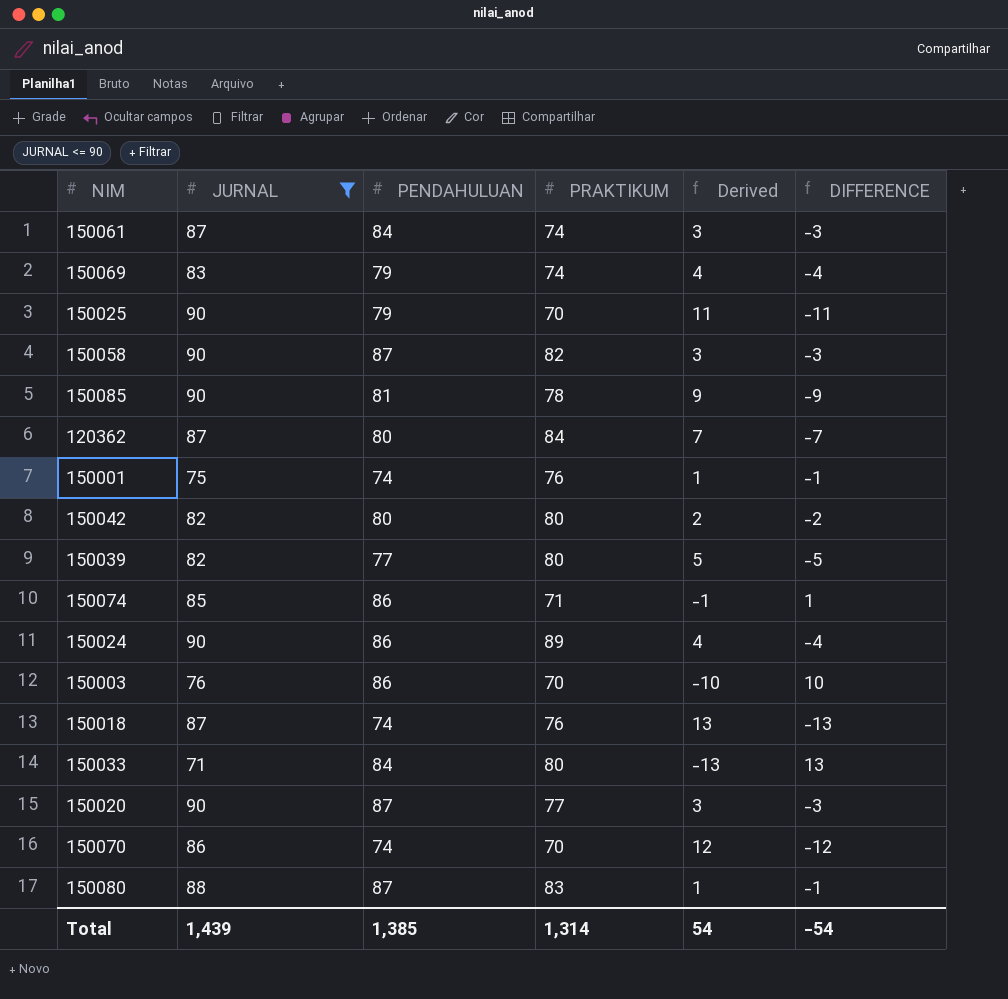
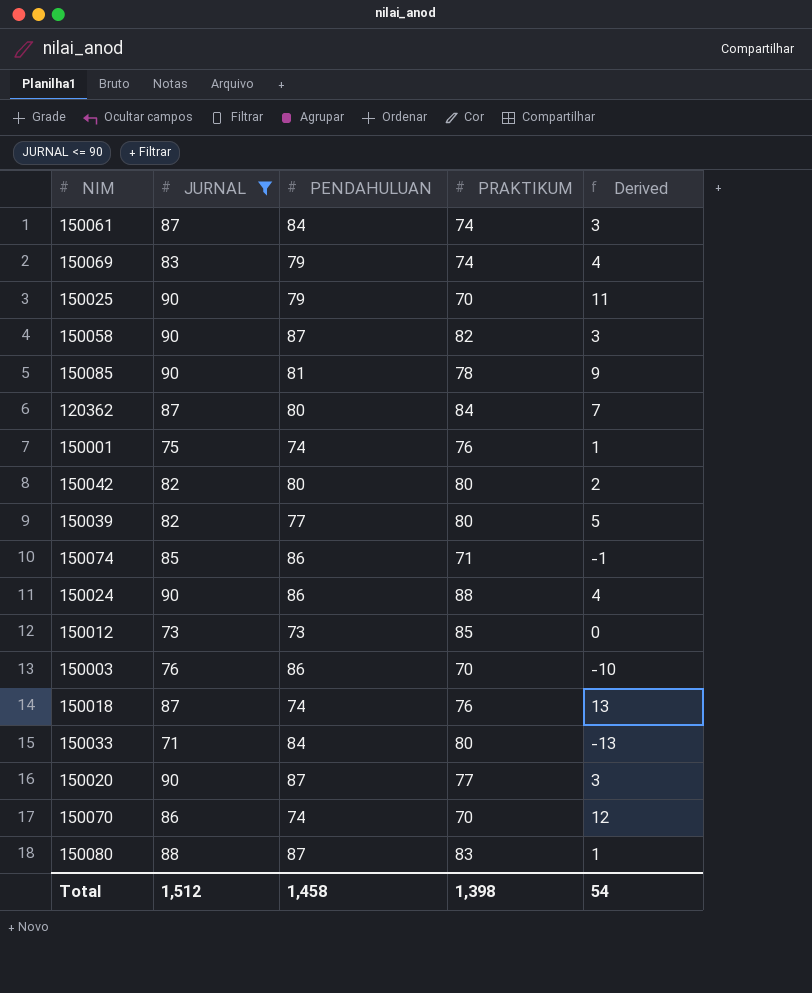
column DIFFERENCE | formula: [PENDAHULUAN] - [JURNAL] -> none
150024 | PRAKTIKUM: 89 -> 88
row 150012: none -> 73 | 73 | 85 | 0
Total | JURNAL: 1,439 -> 1,512
Total | PENDAHULUAN: 1,385 -> 1,458
Total | PRAKTIKUM: 1,314 -> 1,398

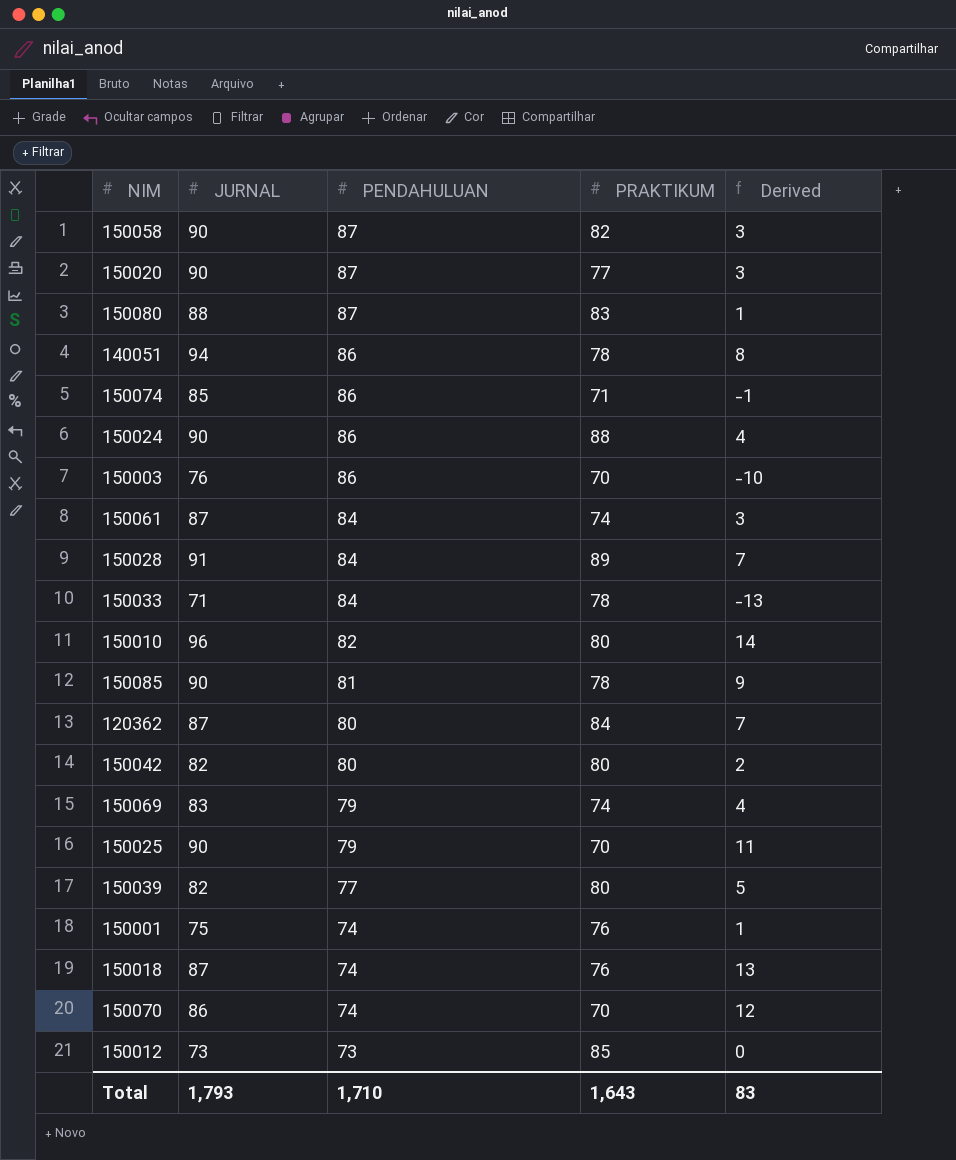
filter: JURNAL <= 90 -> none
row order: none -> PENDAHULUAN descending
150033 | PRAKTIKUM: 80 -> 78
Total | JURNAL: 1,512 -> 1,793
Total | PENDAHULUAN: 1,458 -> 1,710
Total | PRAKTIKUM: 1,398 -> 1,643
Total | Derived: 54 -> 83

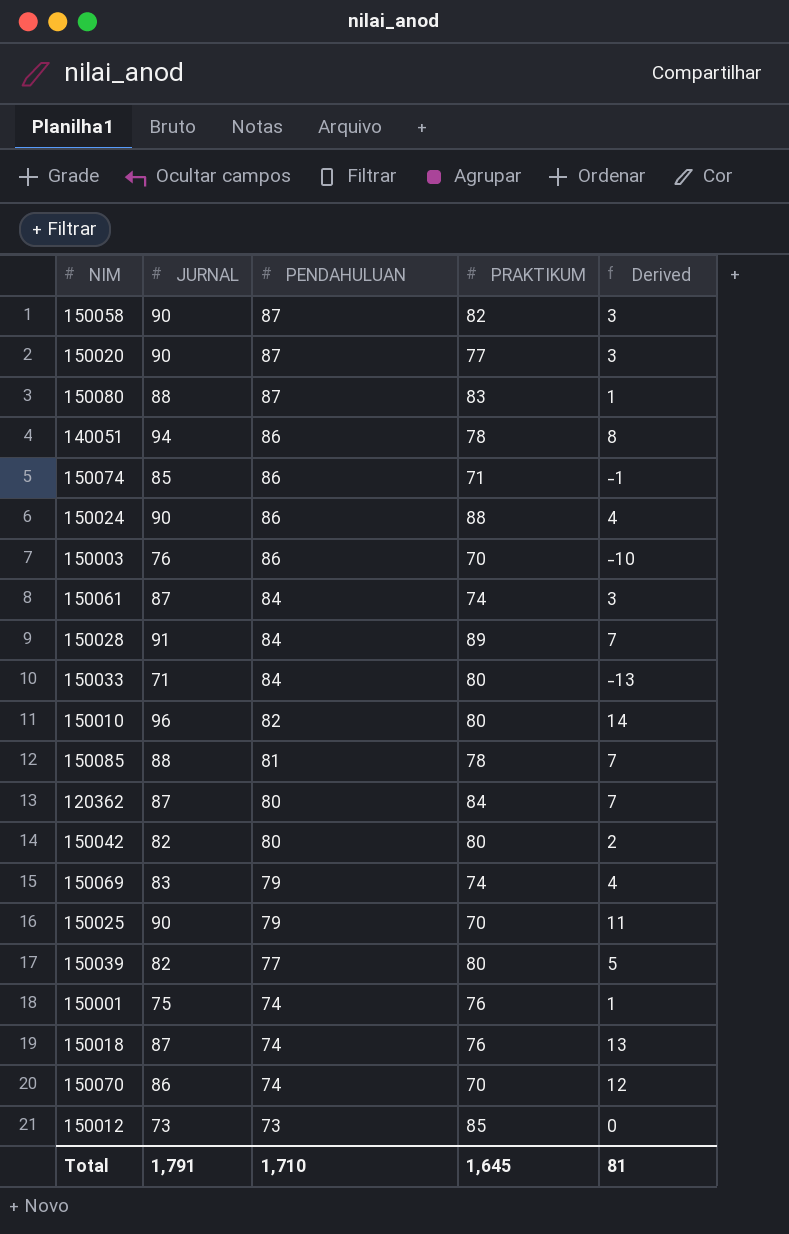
150033 | PRAKTIKUM: 78 -> 80
150085 | JURNAL: 90 -> 88
150085 | Derived: 9 -> 7
Total | JURNAL: 1,793 -> 1,791
Total | PRAKTIKUM: 1,643 -> 1,645
Total | Derived: 83 -> 81

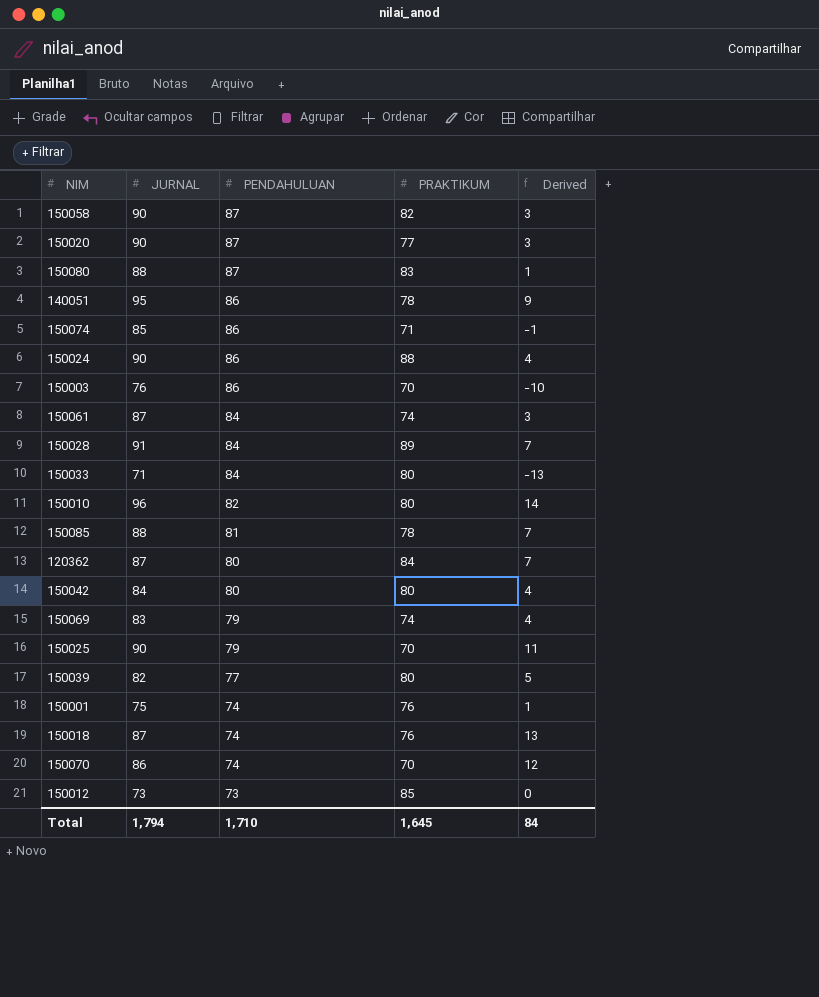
140051 | JURNAL: 94 -> 95
140051 | Derived: 8 -> 9
150042 | JURNAL: 82 -> 84
150042 | Derived: 2 -> 4
Total | JURNAL: 1,791 -> 1,794
Total | Derived: 81 -> 84

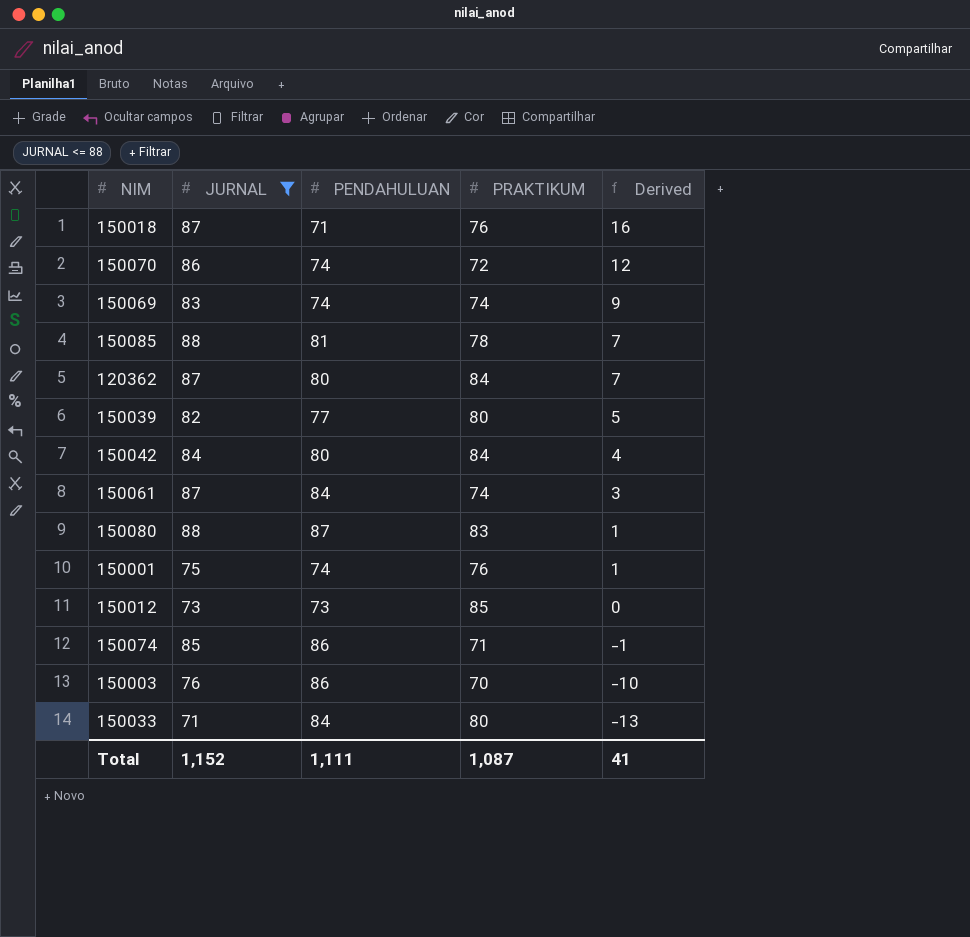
filter: none -> JURNAL <= 88
row order: PENDAHULUAN descending -> Derived descending
150018 | PENDAHULUAN: 74 -> 71
150018 | Derived: 13 -> 16
150070 | PRAKTIKUM: 70 -> 72
150069 | PENDAHULUAN: 79 -> 74
150069 | Derived: 4 -> 9
150042 | PRAKTIKUM: 80 -> 84
Total | JURNAL: 1,794 -> 1,152
Total | PENDAHULUAN: 1,710 -> 1,111
Total | PRAKTIKUM: 1,645 -> 1,087
Total | Derived: 84 -> 41

